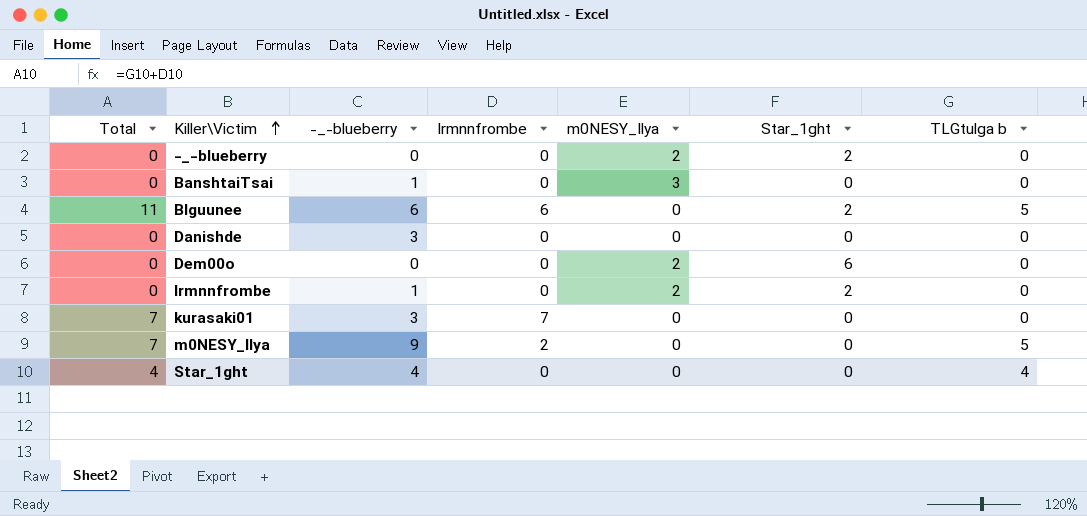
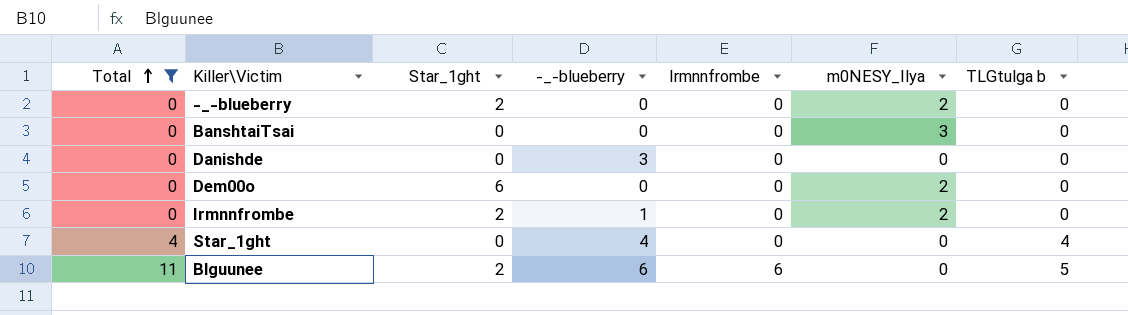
filter: none -> Total != 7
row order: Killer\Victim ascending -> Total ascending
column Star_1ght | position: 6 -> 3
BanshtaiTsai | -_-blueberry: 1 -> 0

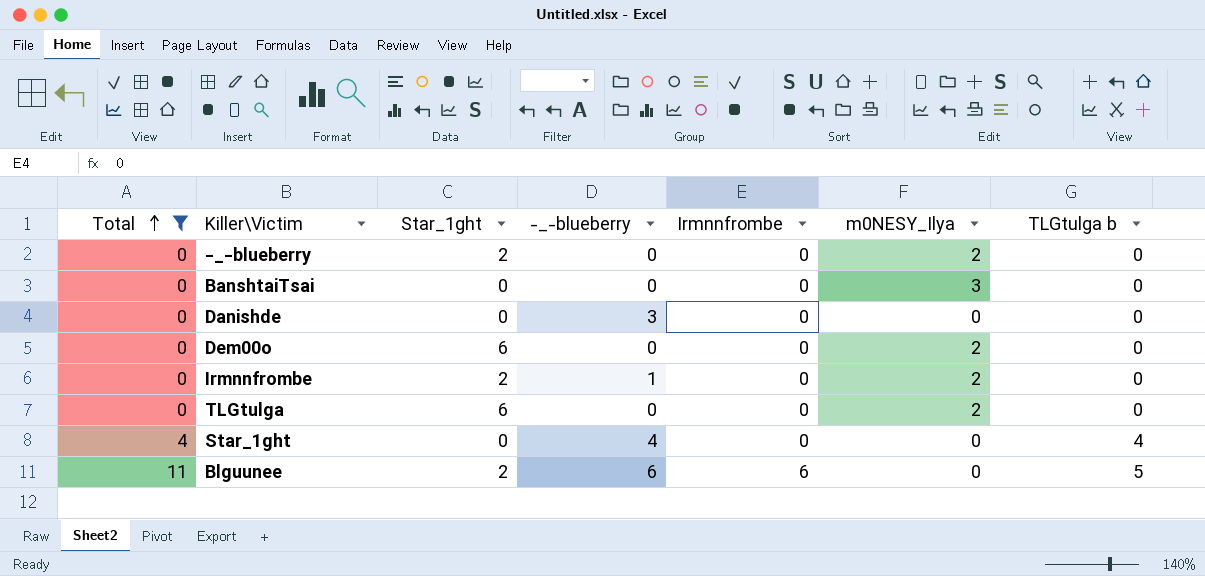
row TLGtulga: none -> 0 | 6 | 0 | 0 | 2 | 0

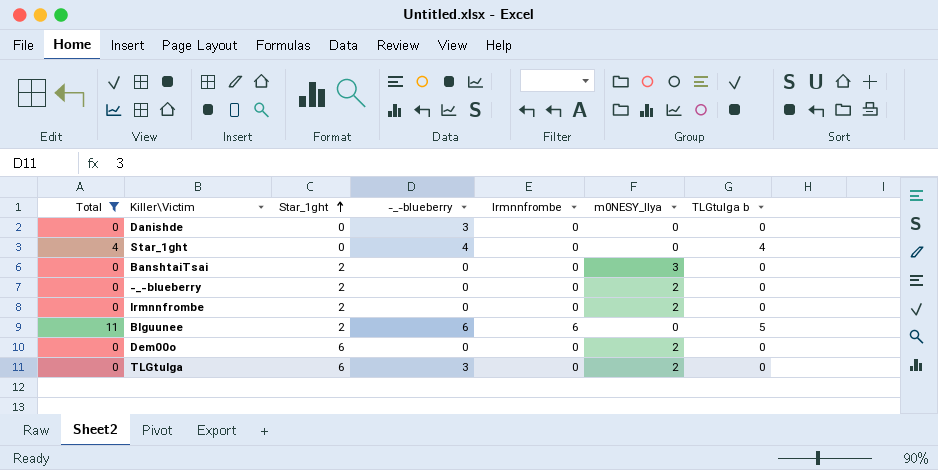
row order: Total ascending -> Star_1ght ascending
BanshtaiTsai | Star_1ght: 0 -> 2
Irmnnfrombe | -_-blueberry: 1 -> 0
TLGtulga | -_-blueberry: 0 -> 3

